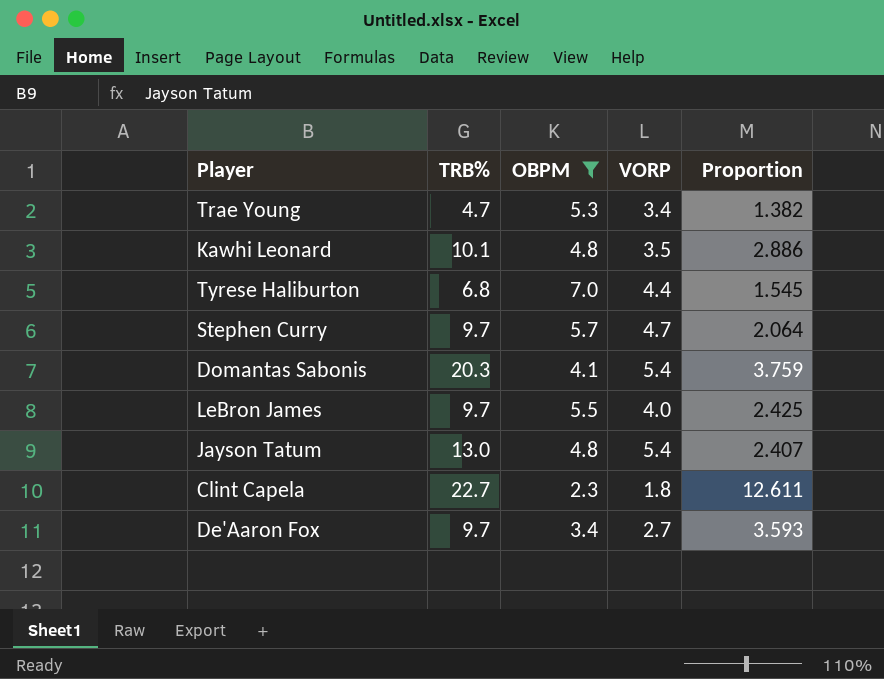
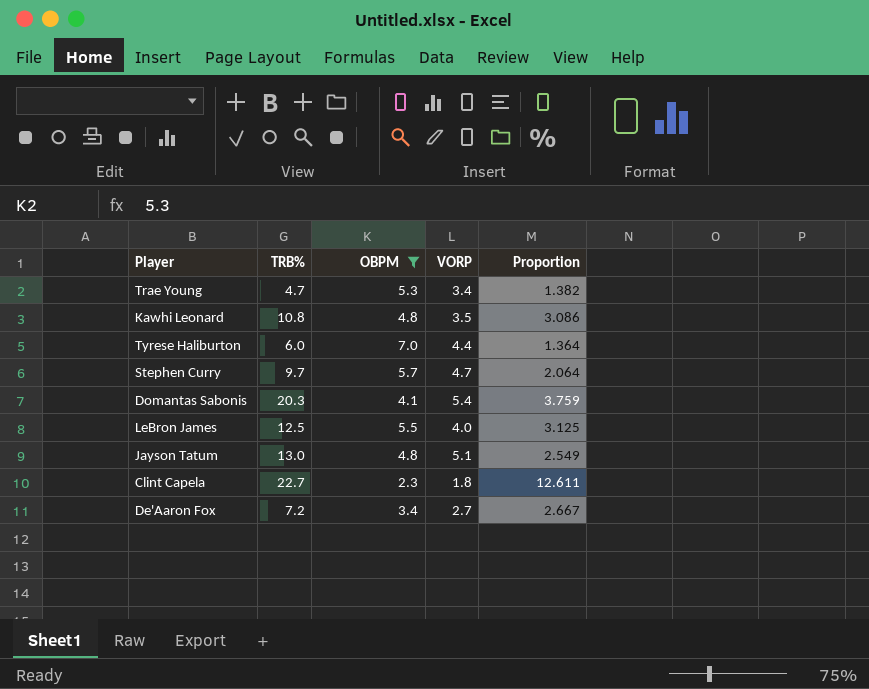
Kawhi Leonard | TRB%: 10.1 -> 10.8
Kawhi Leonard | Proportion: 2.886 -> 3.086
Tyrese Haliburton | TRB%: 6.8 -> 6.0
Tyrese Haliburton | Proportion: 1.545 -> 1.364
LeBron James | TRB%: 9.7 -> 12.5
LeBron James | Proportion: 2.425 -> 3.125
Jayson Tatum | VORP: 5.4 -> 5.1
Jayson Tatum | Proportion: 2.407 -> 2.549
De'Aaron Fox | TRB%: 9.7 -> 7.2
De'Aaron Fox | Proportion: 3.593 -> 2.667

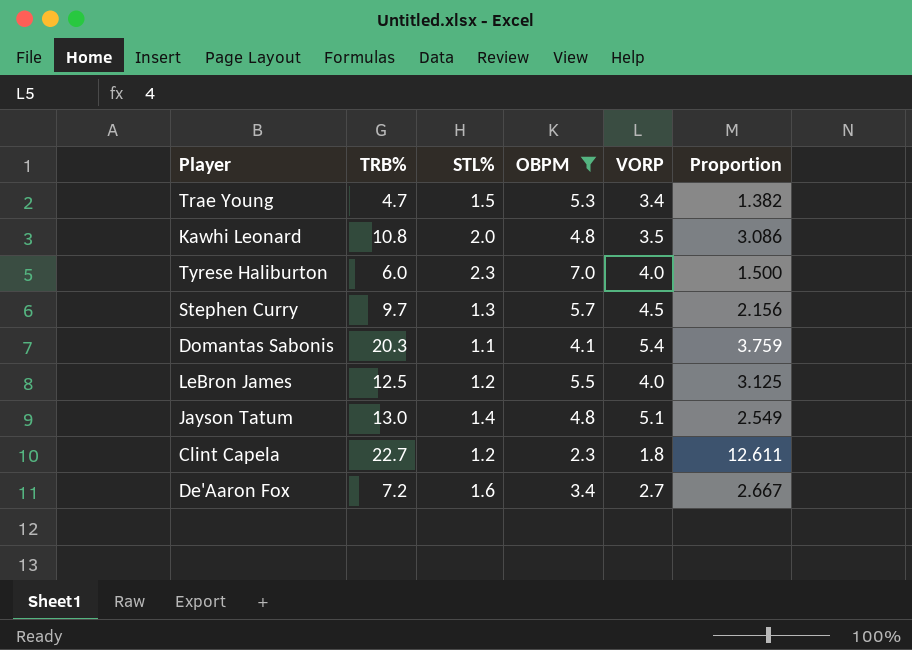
column STL% | position: none -> 3
Tyrese Haliburton | VORP: 4.4 -> 4.0
Tyrese Haliburton | Proportion: 1.364 -> 1.500
Stephen Curry | VORP: 4.7 -> 4.5
Stephen Curry | Proportion: 2.064 -> 2.156

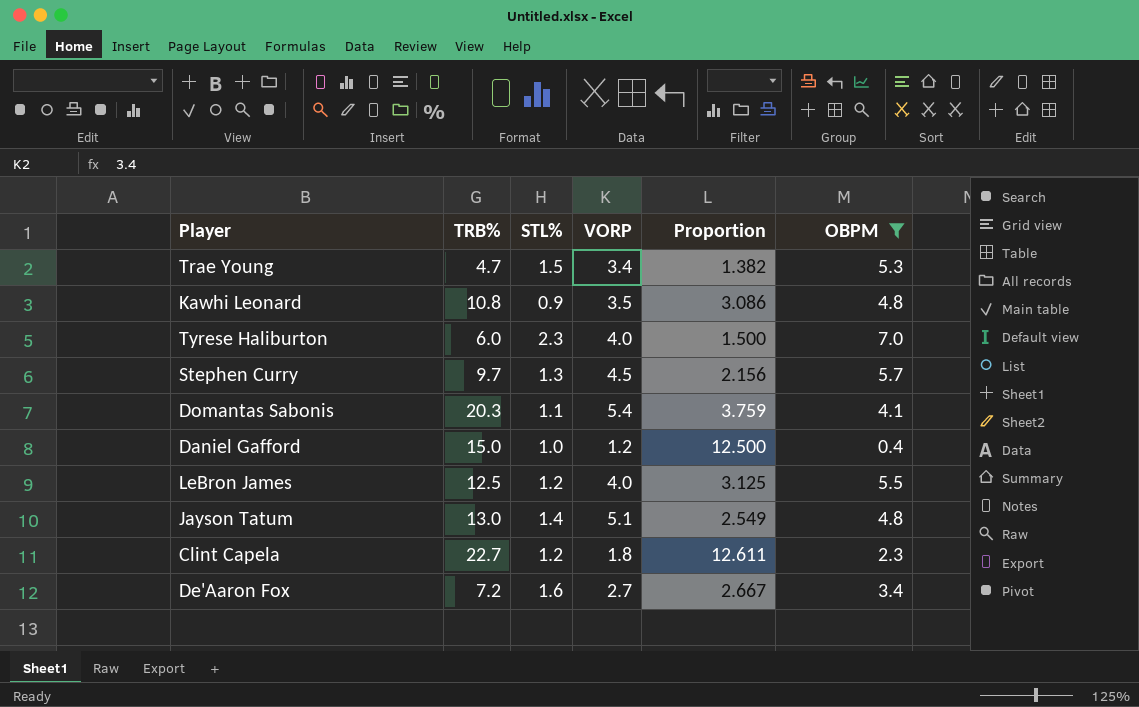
column OBPM | position: 4 -> 6
Kawhi Leonard | STL%: 2.0 -> 0.9
row Daniel Gafford: none -> 15.0 | 1.0 | 1.2 | 12.500 | 0.4

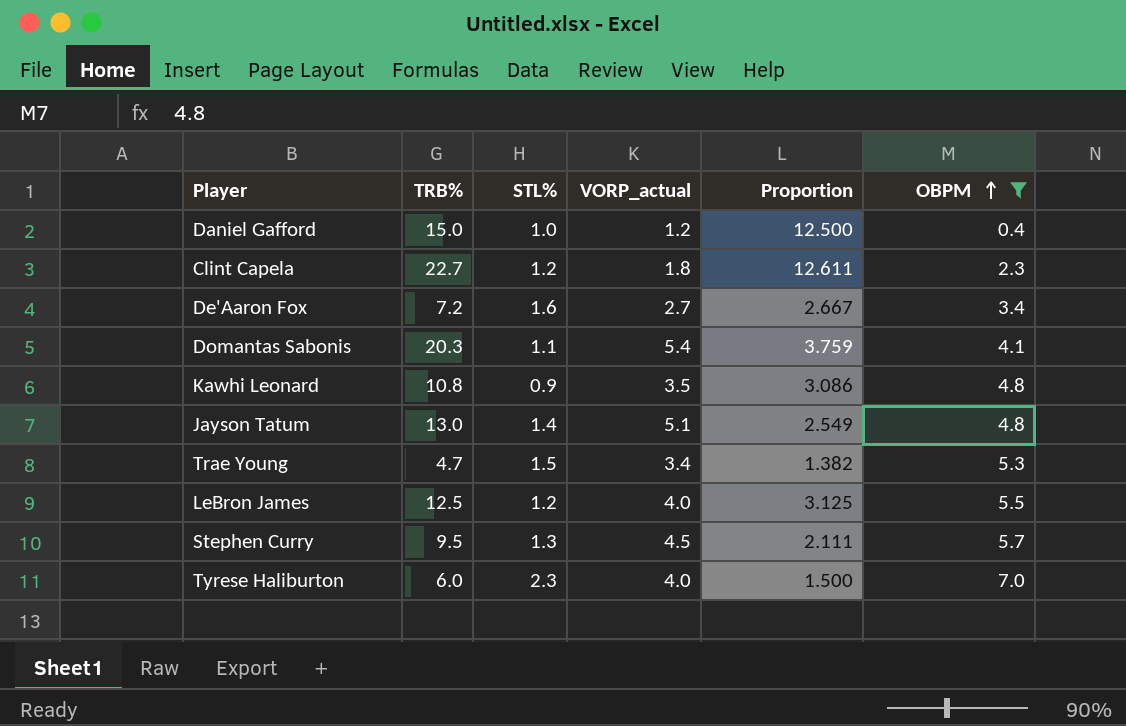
row order: none -> OBPM ascending
column name: VORP -> VORP_actual
Stephen Curry | TRB%: 9.7 -> 9.5
Stephen Curry | Proportion: 2.156 -> 2.111

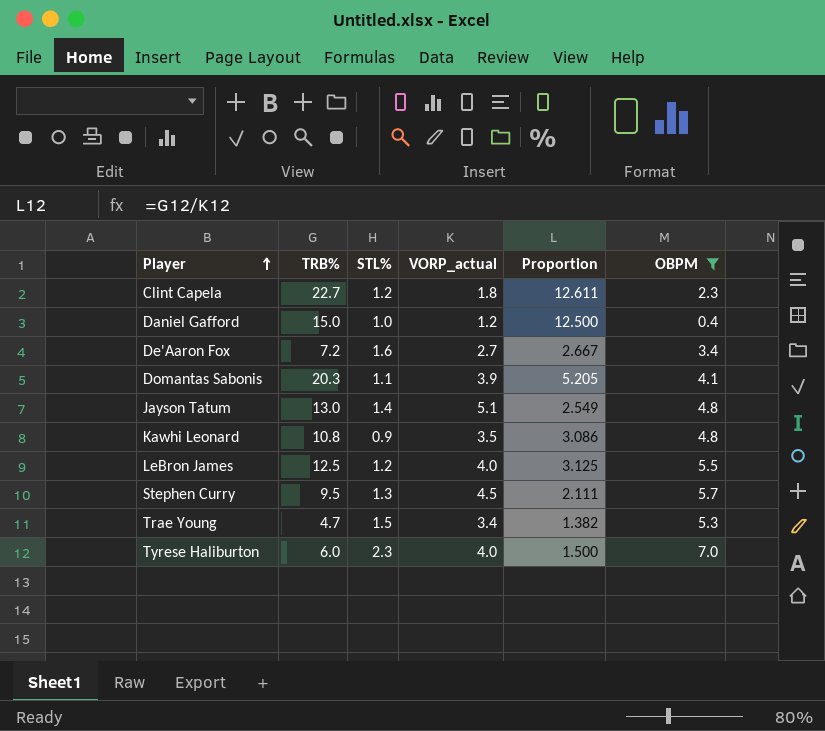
row order: OBPM ascending -> Player ascending
Domantas Sabonis | VORP_actual: 5.4 -> 3.9
Domantas Sabonis | Proportion: 3.759 -> 5.205

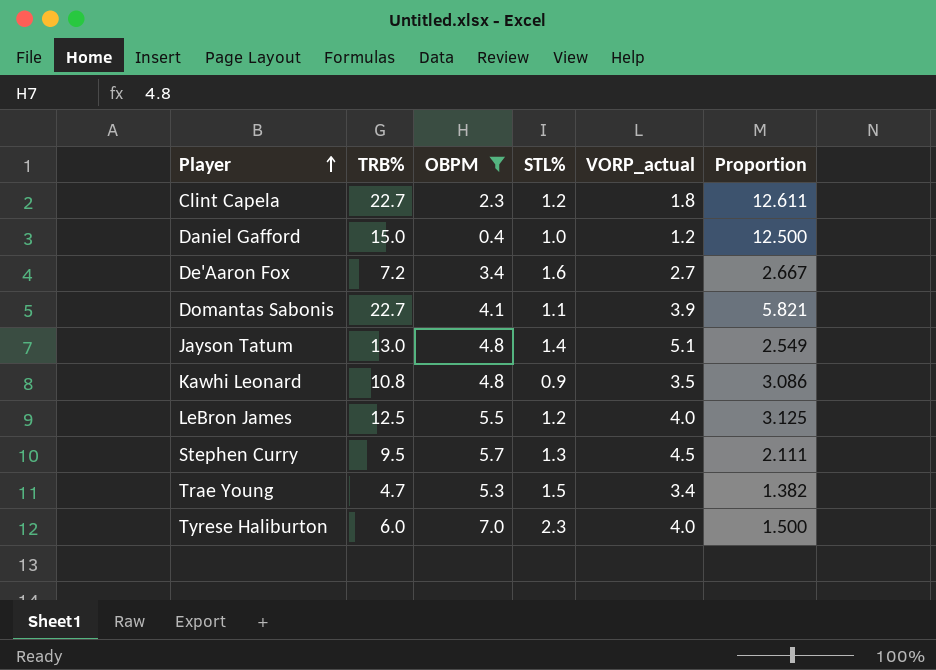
column OBPM | position: 6 -> 3
Domantas Sabonis | TRB%: 20.3 -> 22.7
Domantas Sabonis | Proportion: 5.205 -> 5.821

